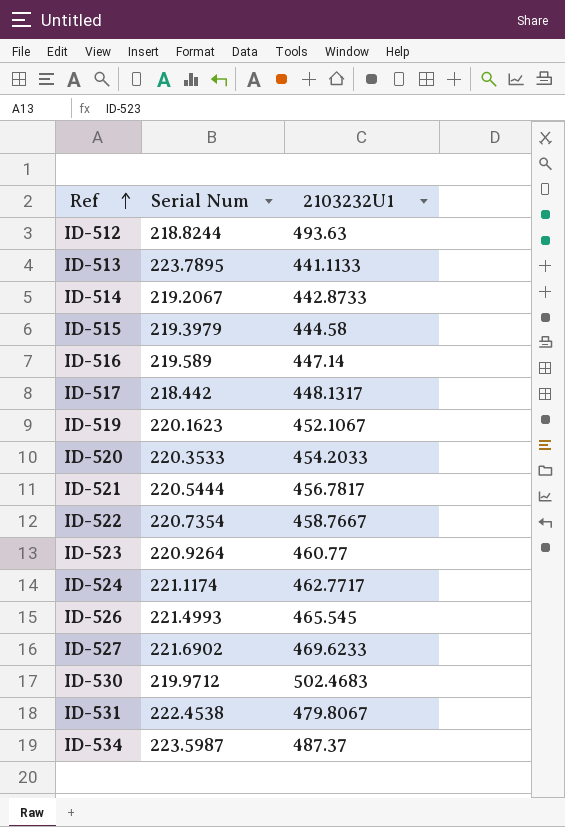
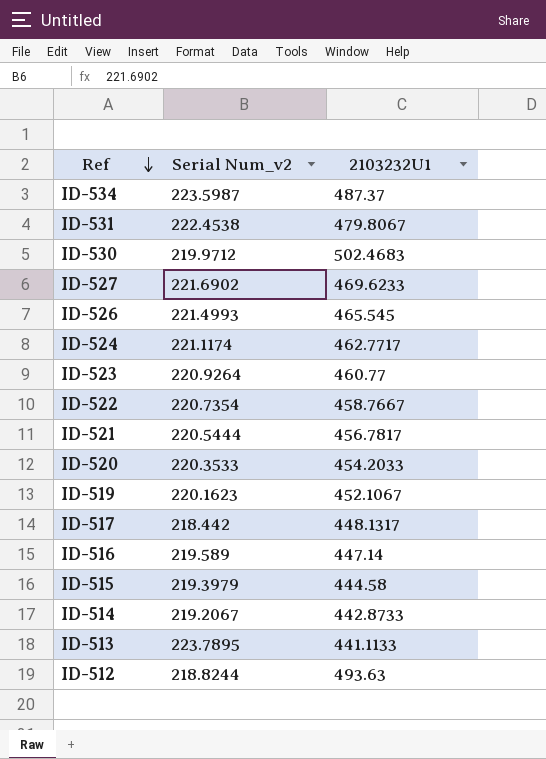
row order: Ref ascending -> Ref descending
column name: Serial Num -> Serial Num_v2

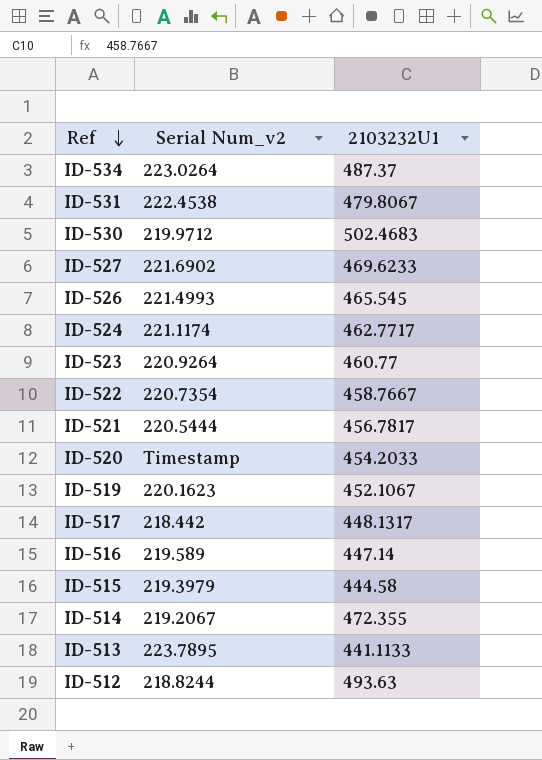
ID-534 | Serial Num_v2: 223.5987 -> 223.0264
ID-520 | Serial Num_v2: 220.3533 -> Timestamp
ID-514 | 2103232U1: 442.8733 -> 472.355

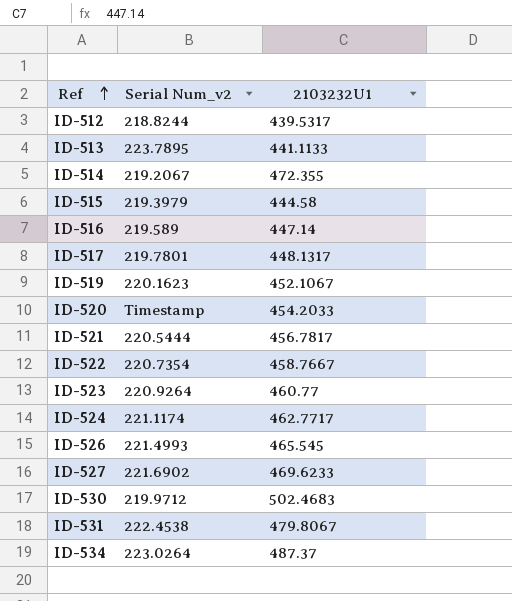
row order: Ref descending -> Ref ascending
ID-512 | 2103232U1: 493.63 -> 439.5317
ID-517 | Serial Num_v2: 218.442 -> 219.7801

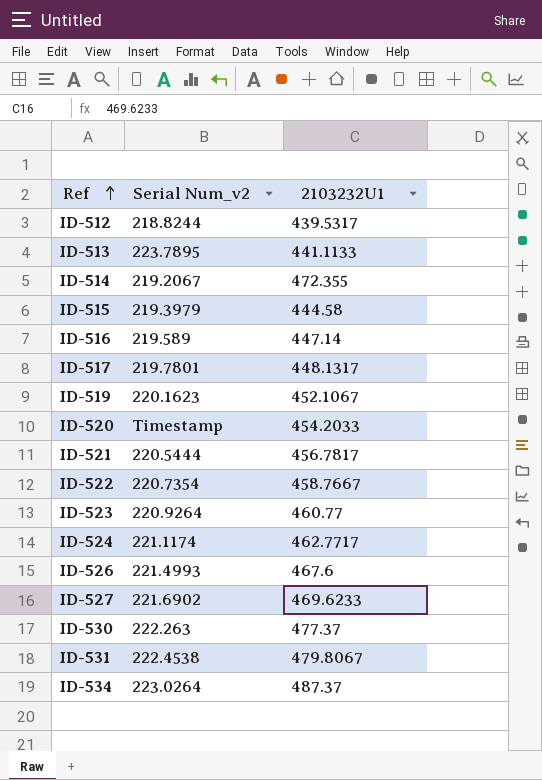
ID-526 | 2103232U1: 465.545 -> 467.6
ID-530 | Serial Num_v2: 219.9712 -> 222.263
ID-530 | 2103232U1: 502.4683 -> 477.37

